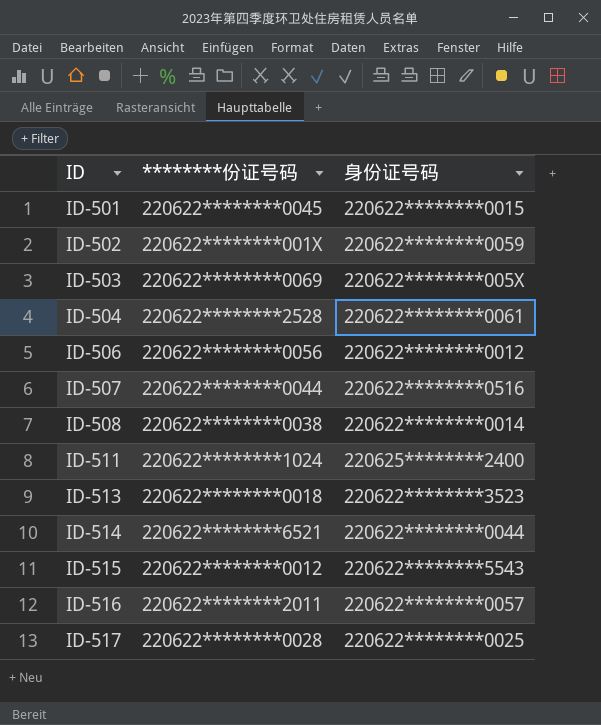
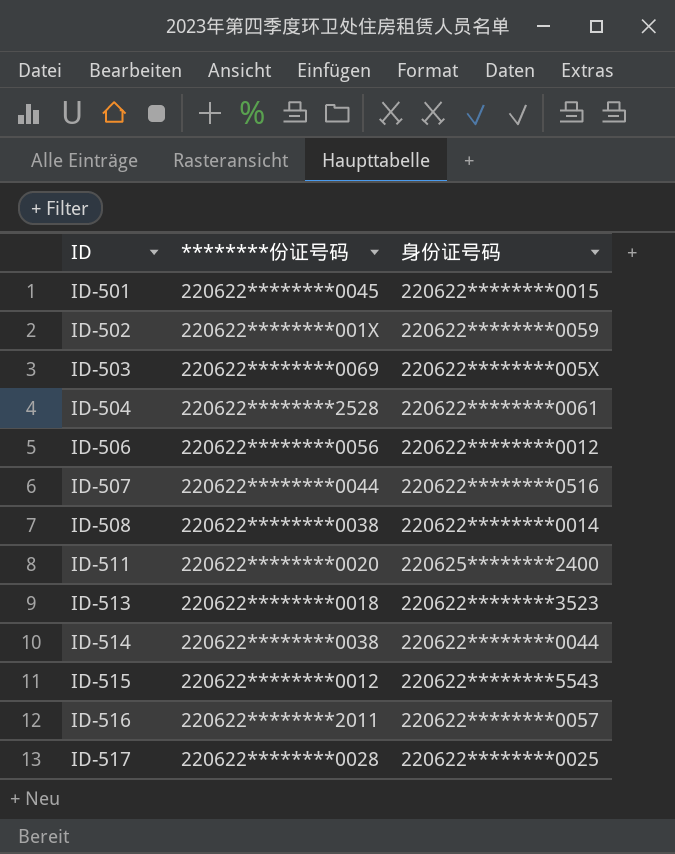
ID-511 | ********份证号码: 220622********1024 -> 220622********0020
ID-514 | ********份证号码: 220622********6521 -> 220622********0038

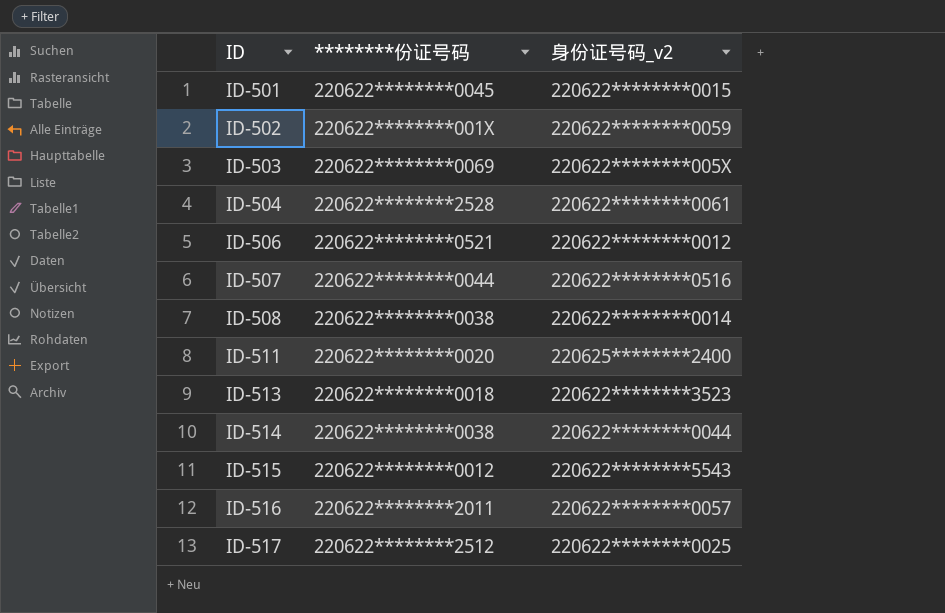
column name: 身份证号码 -> 身份证号码_v2
ID-506 | ********份证号码: 220622********0056 -> 220622********0521
ID-517 | ********份证号码: 220622********0028 -> 220622********2512

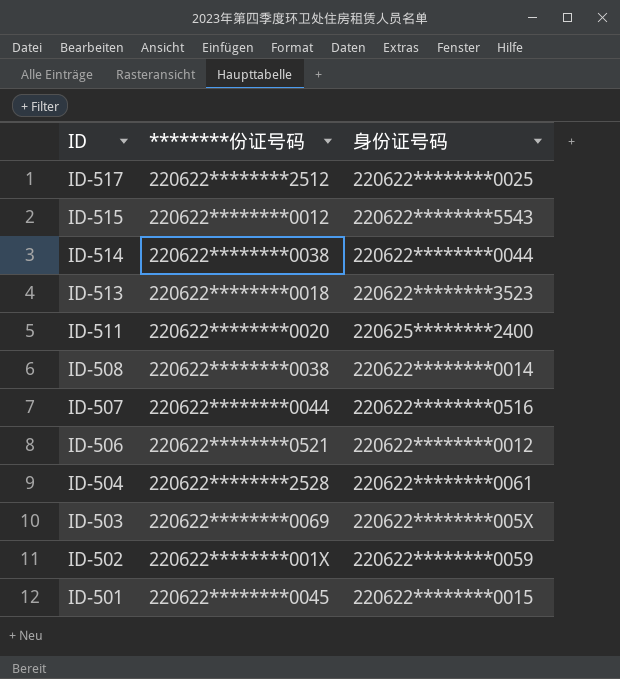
row order: ID ascending -> ID descending
column name: 身份证号码_v2 -> 身份证号码
row ID-516: 220622********2011 | 220622********0057 -> none

